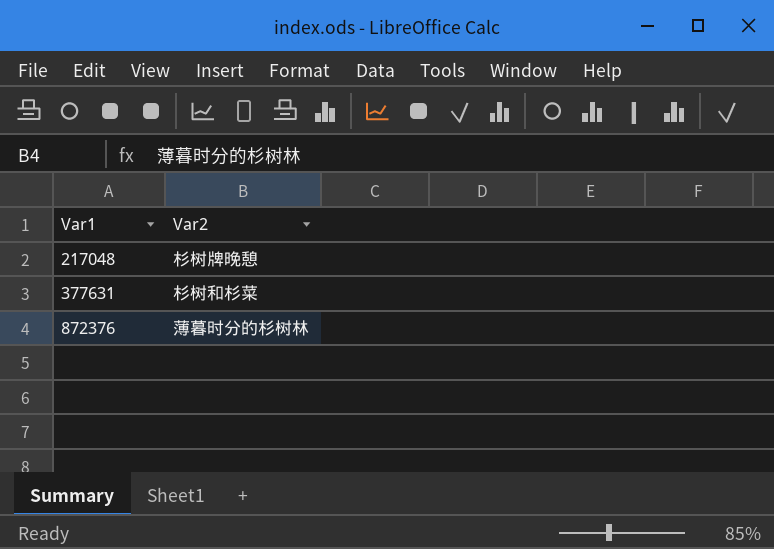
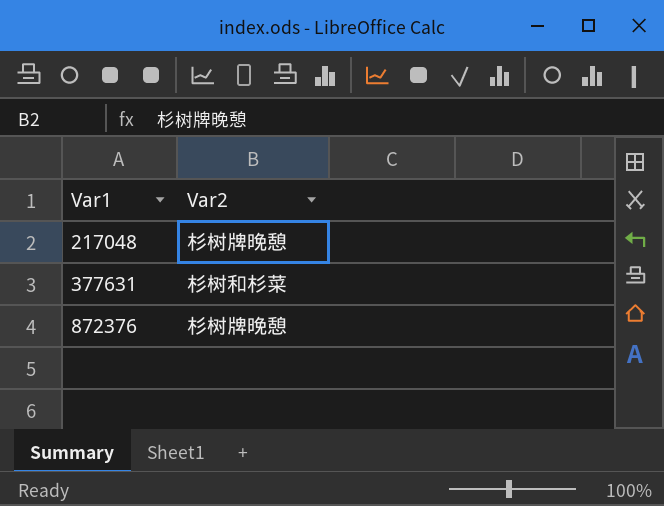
872376 | Var2: 薄暮时分的杉树林 -> 杉树牌晚憩

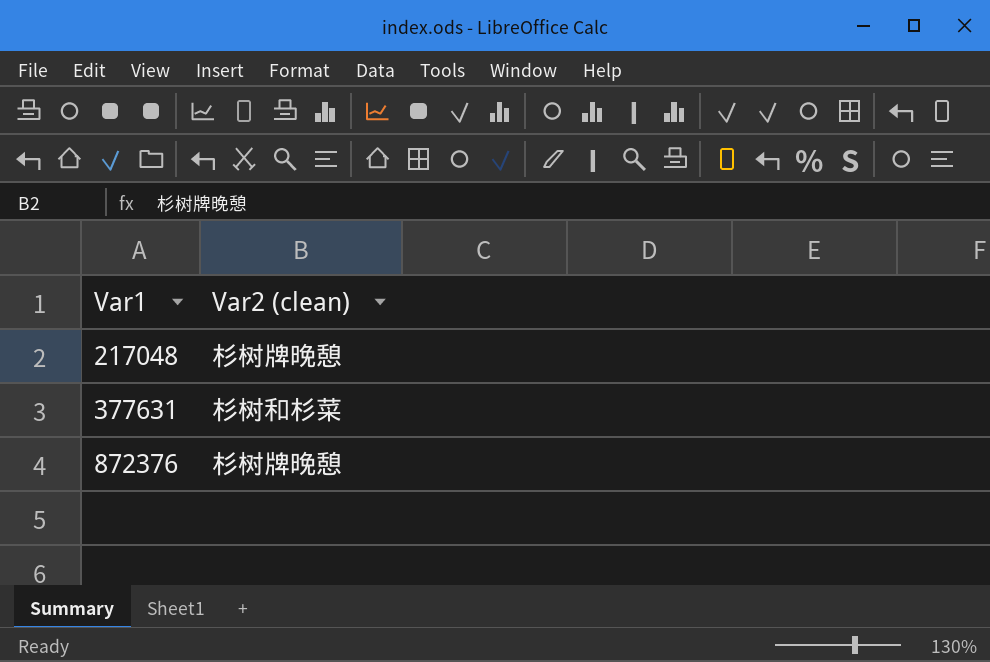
column name: Var2 -> Var2 (clean)

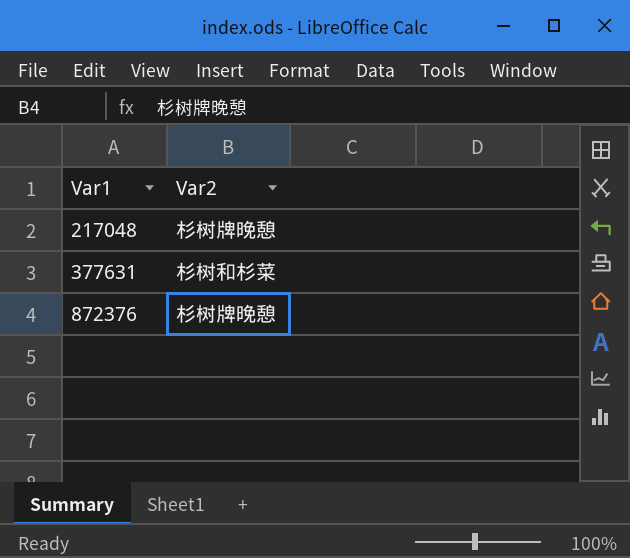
column name: Var2 (clean) -> Var2

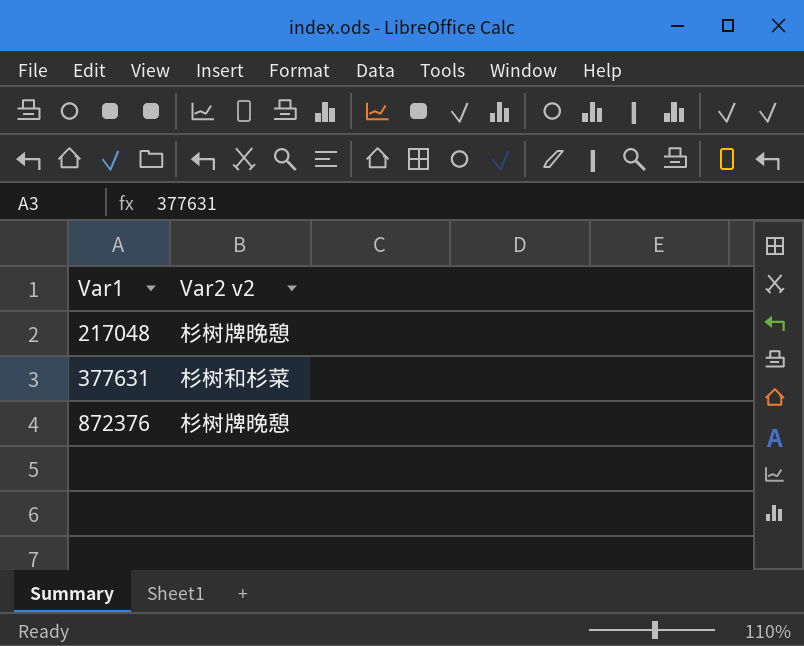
column name: Var2 -> Var2 v2

